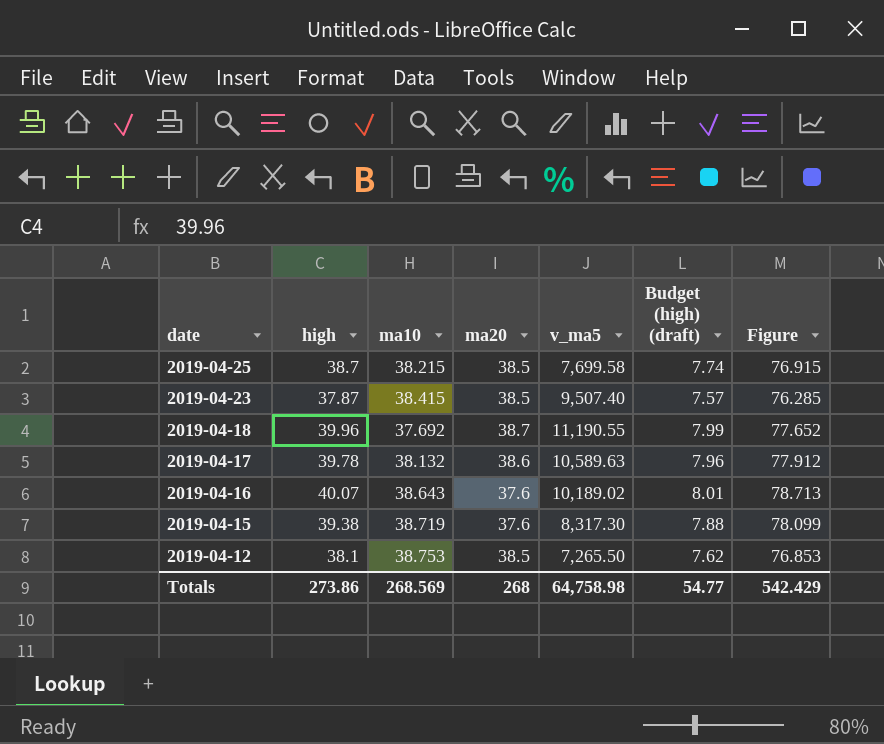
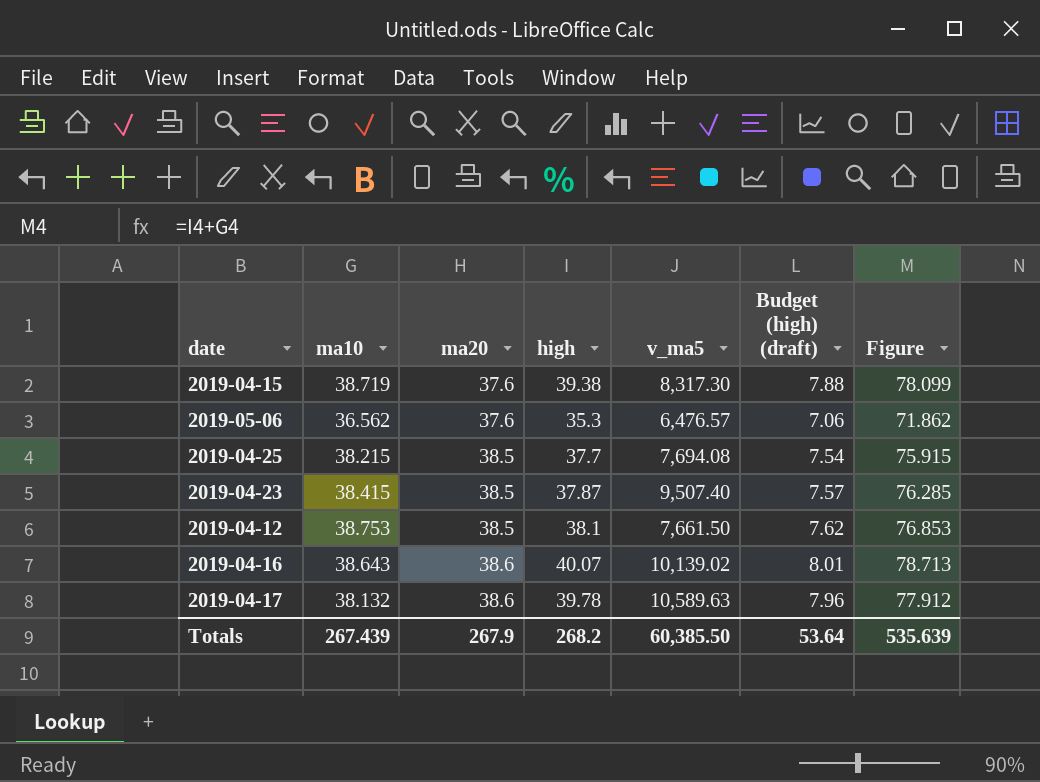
row order: date descending -> ma20 ascending
column high | position: 2 -> 4
row 2019-04-18: 39.96 | 37.692 | 38.7 | 11,190.55 | 7.99 | 77.652 -> none
row 2019-05-06: none -> 36.562 | 37.6 | 35.3 | 6,476.57 | 7.06 | 71.862
2019-04-25 | high: 38.7 -> 37.7
2019-04-25 | v_ma5: 7,699.58 -> 7,694.08
2019-04-25 | Budget (high) (draft): 7.74 -> 7.54
2019-04-25 | Figure: 76.915 -> 75.915
2019-04-12 | v_ma5: 7,265.50 -> 7,661.50
2019-04-16 | ma20: 37.6 -> 38.6
2019-04-16 | v_ma5: 10,189.02 -> 10,139.02
Totals | ma10: 268.569 -> 267.439
Totals | ma20: 268 -> 267.9
Totals | high: 273.86 -> 268.2
Totals | v_ma5: 64,758.98 -> 60,385.50
Totals | Budget (high) (draft): 54.77 -> 53.64
Totals | Figure: 542.429 -> 535.639

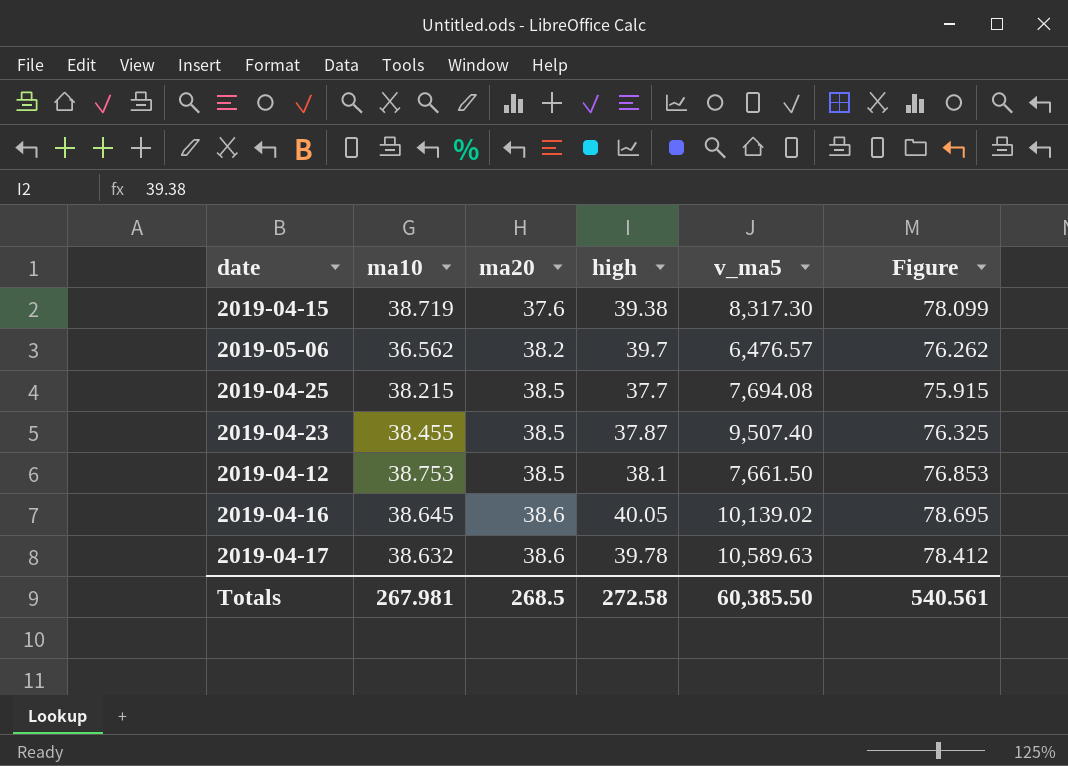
column Budget (high) (draft) | formula: [high] * 0.2 -> none
2019-05-06 | ma20: 37.6 -> 38.2
2019-05-06 | high: 35.3 -> 39.7
2019-05-06 | Figure: 71.862 -> 76.262
2019-04-23 | ma10: 38.415 -> 38.455
2019-04-23 | Figure: 76.285 -> 76.325
2019-04-16 | ma10: 38.643 -> 38.645
2019-04-16 | high: 40.07 -> 40.05
2019-04-16 | Figure: 78.713 -> 78.695
2019-04-17 | ma10: 38.132 -> 38.632
2019-04-17 | Figure: 77.912 -> 78.412
Totals | ma10: 267.439 -> 267.981
Totals | ma20: 267.9 -> 268.5
Totals | high: 268.2 -> 272.58
Totals | Figure: 535.639 -> 540.561

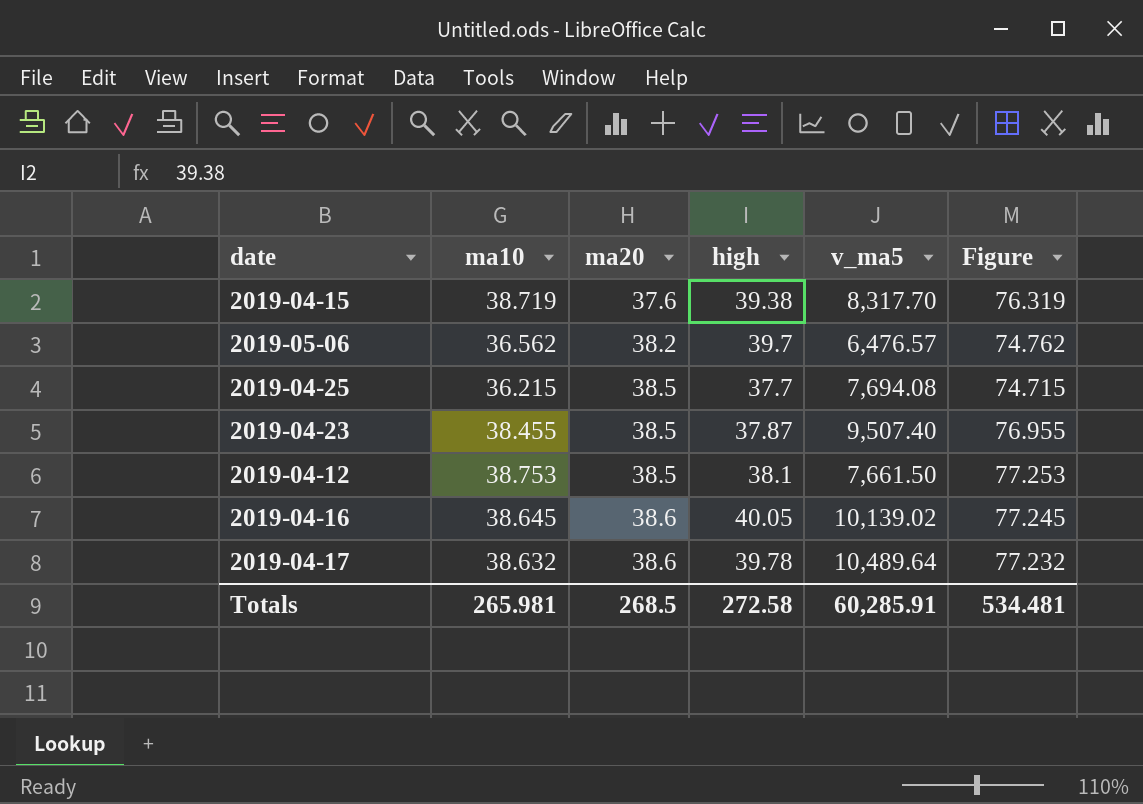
column Figure | formula: [ma10] + [high] -> [ma10] + [ma20]
2019-04-15 | v_ma5: 8,317.30 -> 8,317.70
2019-04-25 | ma10: 38.215 -> 36.215
2019-04-17 | v_ma5: 10,589.63 -> 10,489.64
Totals | ma10: 267.981 -> 265.981
Totals | v_ma5: 60,385.50 -> 60,285.91
Totals | Figure: 540.561 -> 534.481

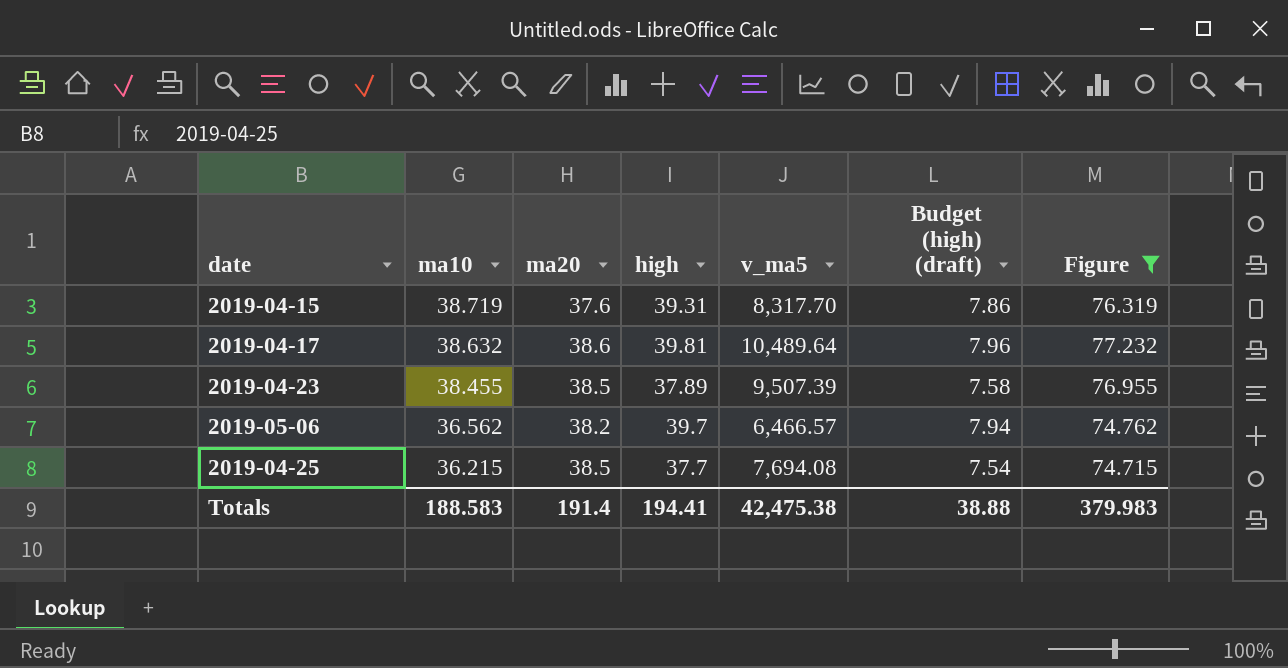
filter: none -> Figure <= 77.232
row order: ma20 ascending -> ma10 descending
column Budget (high) (draft) | formula: none -> [high] * 0.2
2019-04-15 | high: 39.38 -> 39.31
2019-04-17 | high: 39.78 -> 39.81
2019-04-23 | high: 37.87 -> 37.89
2019-04-23 | v_ma5: 9,507.40 -> 9,507.39
2019-05-06 | v_ma5: 6,476.57 -> 6,466.57
Totals | ma10: 265.981 -> 188.583
Totals | ma20: 268.5 -> 191.4
Totals | high: 272.58 -> 194.41
Totals | v_ma5: 60,285.91 -> 42,475.38
Totals | Figure: 534.481 -> 379.983

